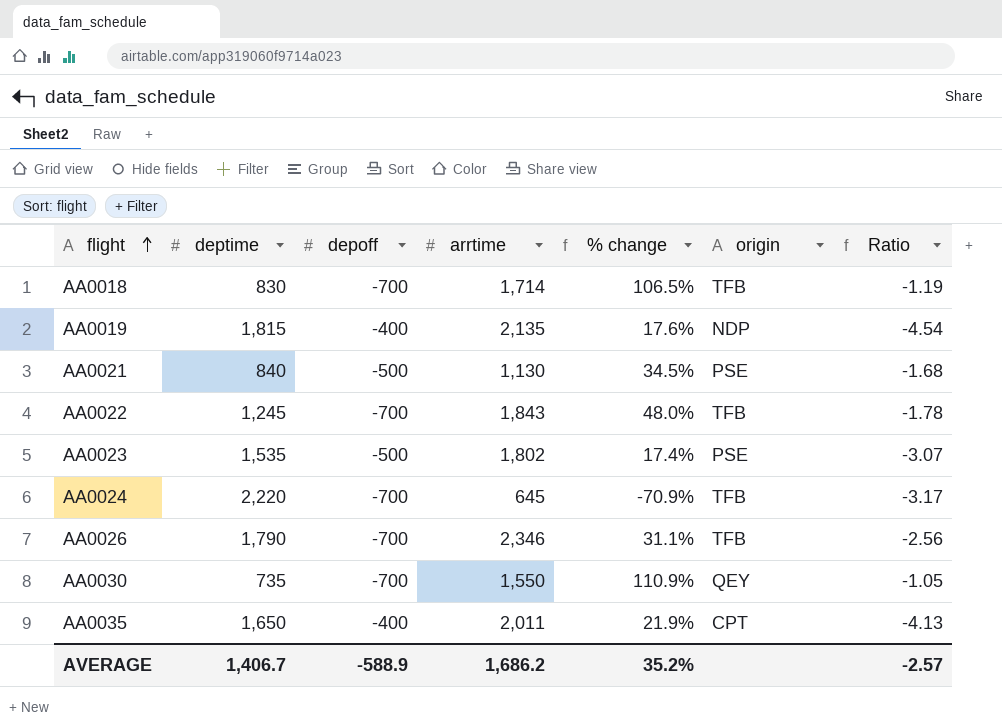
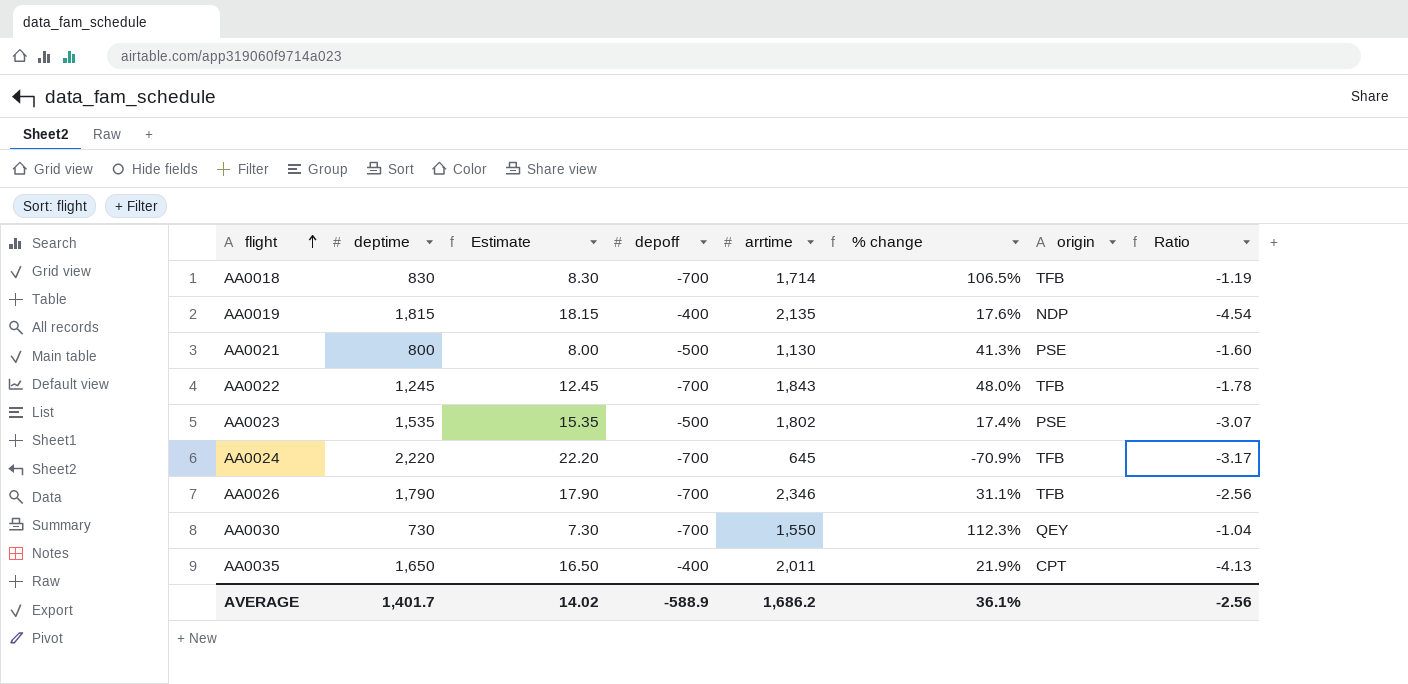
column Estimate | formula: none -> [deptime] * 0.01
AA0021 | deptime: 840 -> 800
AA0021 | % change: 34.5% -> 41.3%
AA0021 | Ratio: -1.68 -> -1.60
AA0030 | deptime: 735 -> 730
AA0030 | % change: 110.9% -> 112.3%
AA0030 | Ratio: -1.05 -> -1.04
AVERAGE | deptime: 1,406.7 -> 1,401.7
AVERAGE | % change: 35.2% -> 36.1%
AVERAGE | Ratio: -2.57 -> -2.56

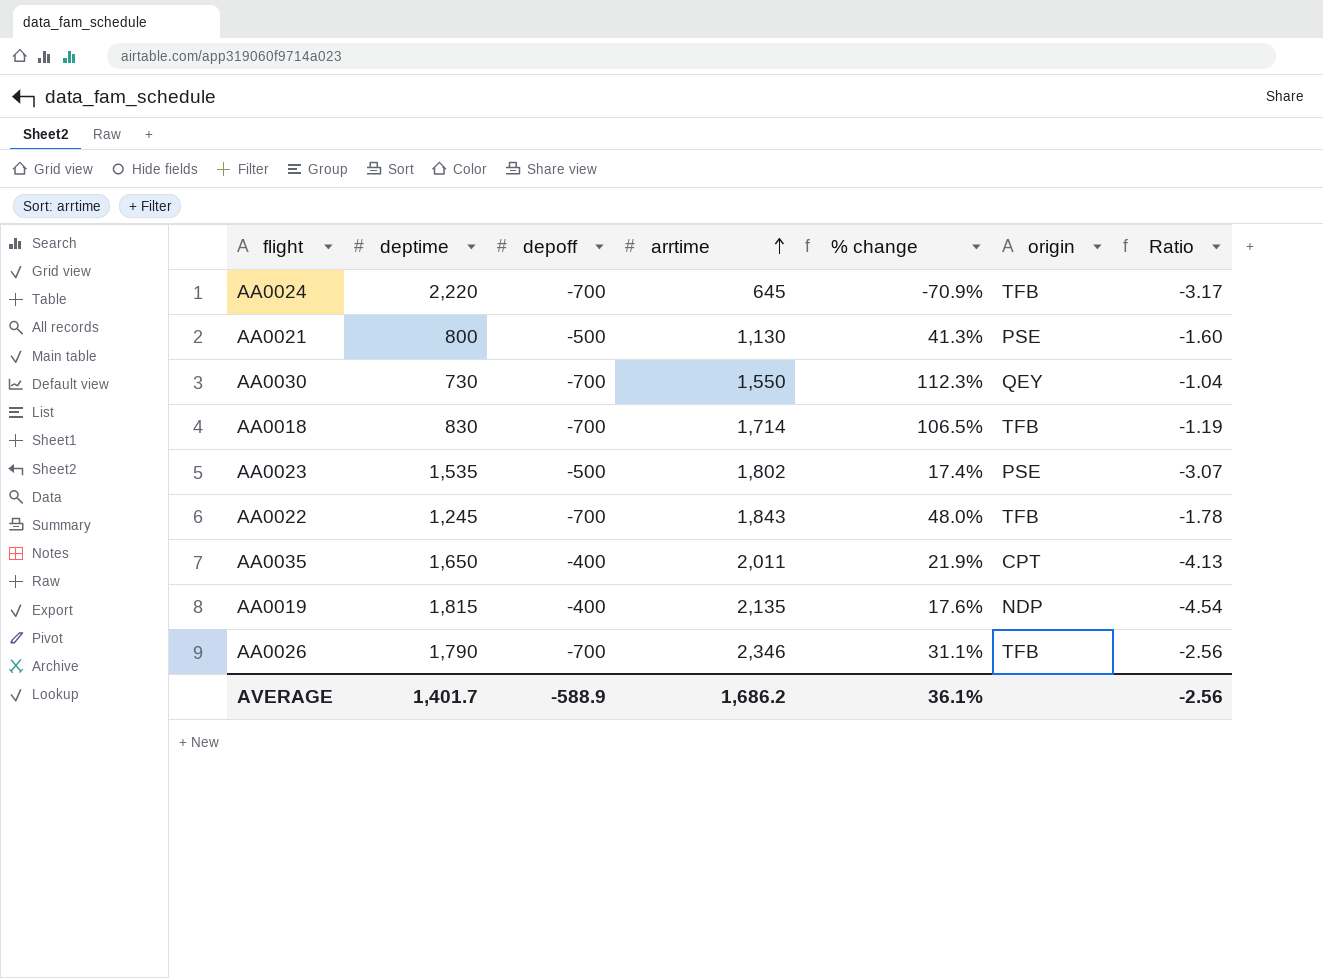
row order: flight ascending -> arrtime ascending
column Estimate | formula: [deptime] * 0.01 -> none

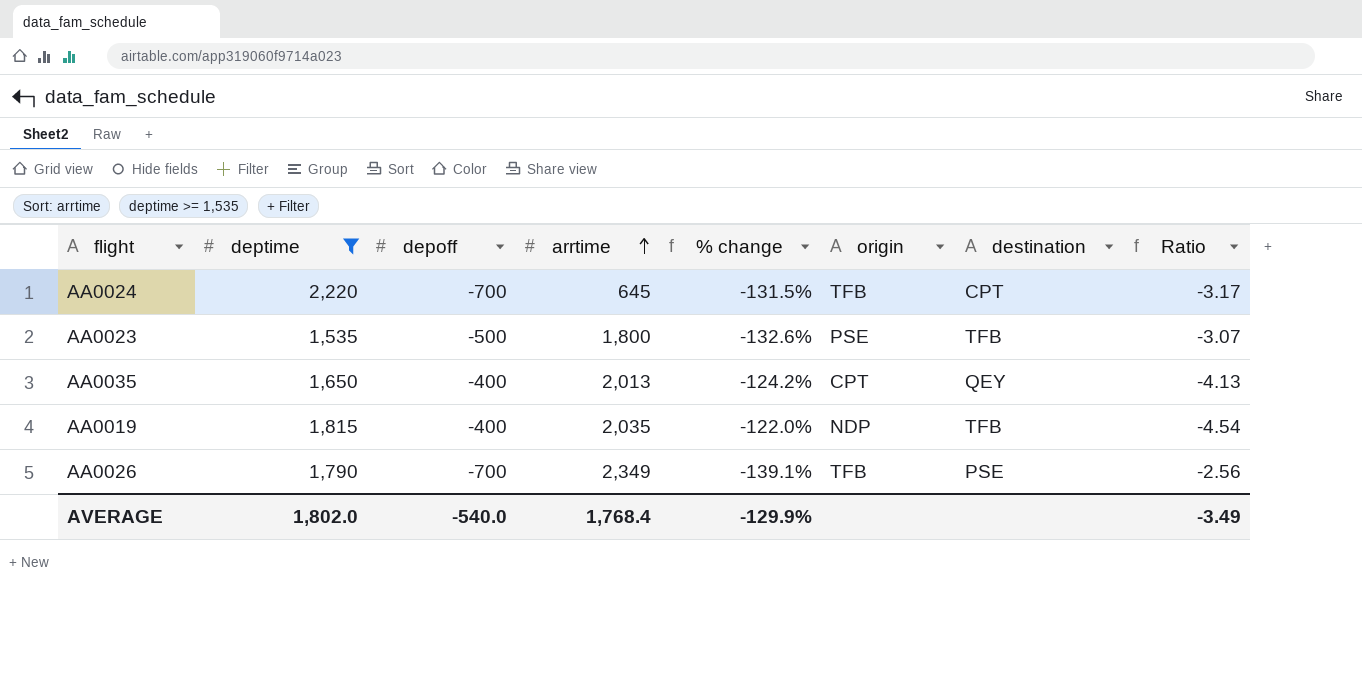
filter: none -> deptime >= 1,535
column % change | formula: ([arrtime] - [deptime]) / [deptime] -> ([depoff] - [deptime]) / [deptime]
column destination | position: none -> 7
AA0023 | arrtime: 1,802 -> 1,800
AA0035 | arrtime: 2,011 -> 2,013
AA0019 | arrtime: 2,135 -> 2,035
AA0026 | arrtime: 2,346 -> 2,349
AVERAGE | deptime: 1,401.7 -> 1,802.0
AVERAGE | depoff: -588.9 -> -540.0
AVERAGE | arrtime: 1,686.2 -> 1,768.4
AVERAGE | % change: 36.1% -> -129.9%
AVERAGE | Ratio: -2.56 -> -3.49

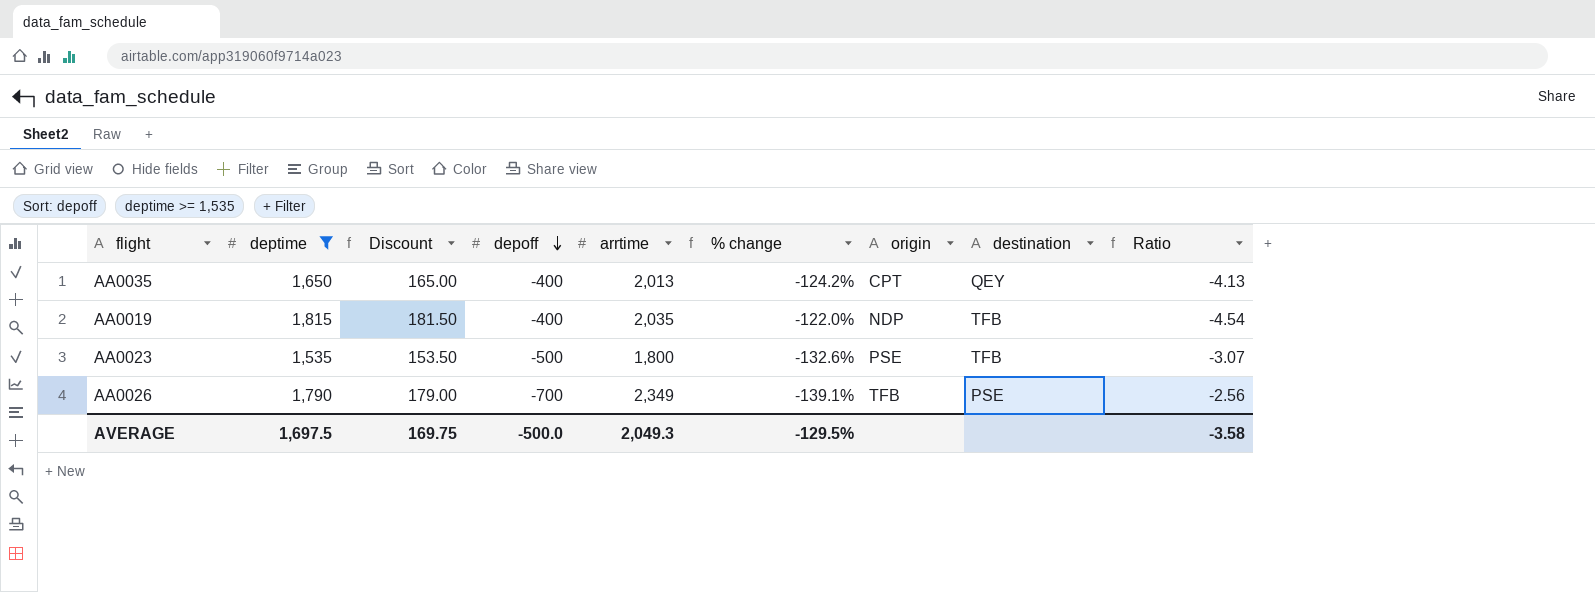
row order: arrtime ascending -> depoff descending
column Discount | formula: none -> [deptime] * 0.1
row AA0024: 2,220 | -700 | 645 | -131.5% | TFB | CPT | -3.17 -> none
AVERAGE | deptime: 1,802.0 -> 1,697.5
AVERAGE | depoff: -540.0 -> -500.0
AVERAGE | arrtime: 1,768.4 -> 2,049.3
AVERAGE | % change: -129.9% -> -129.5%
AVERAGE | Ratio: -3.49 -> -3.58

